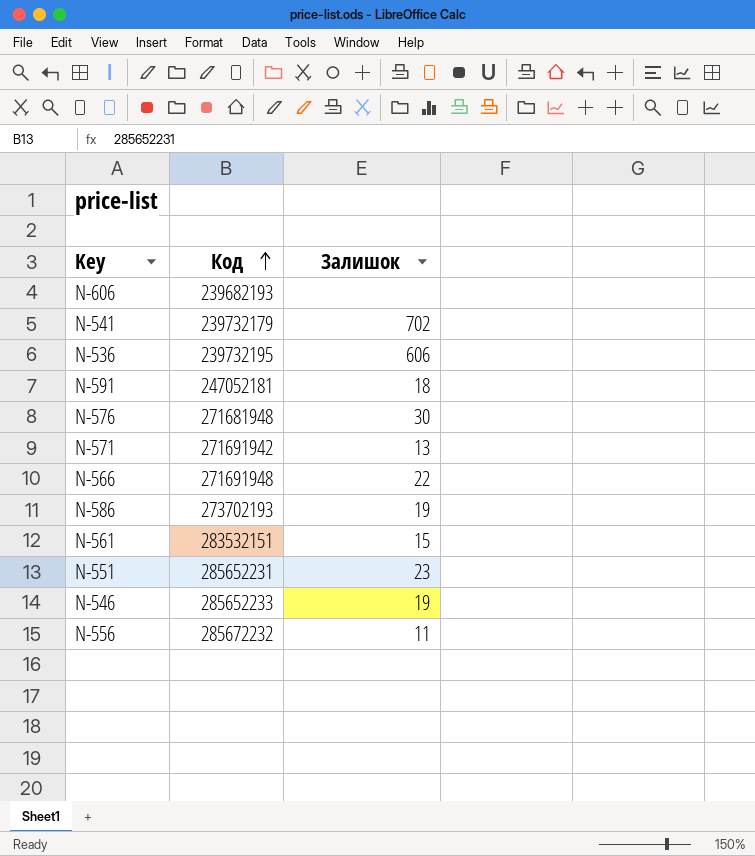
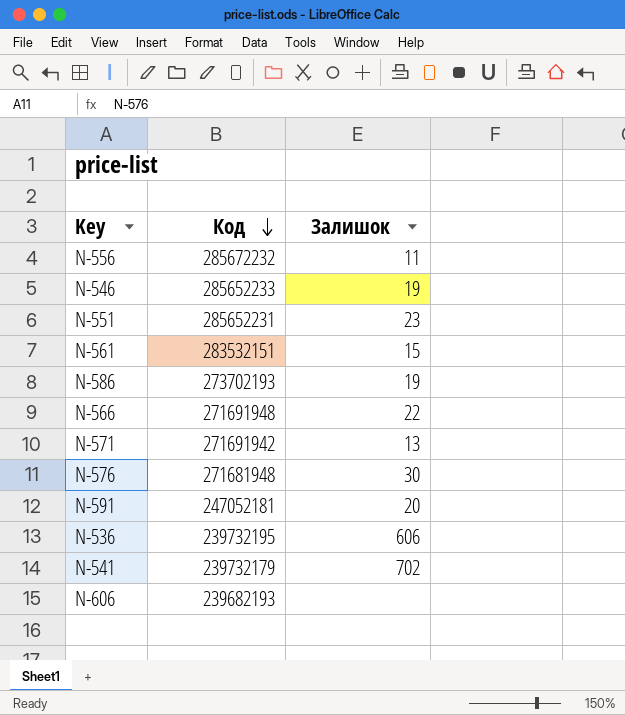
row order: Код ascending -> Код descending
N-591 | Залишок: 18 -> 20

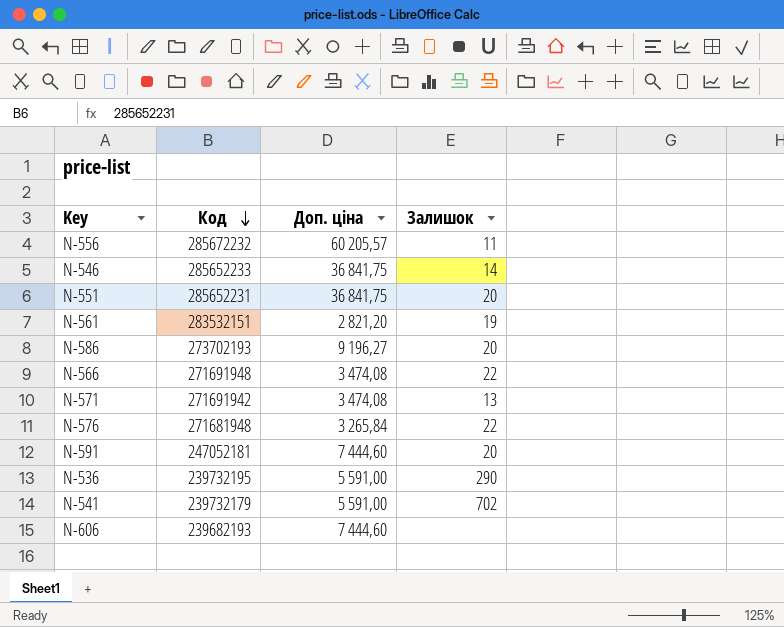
column Доп. ціна | position: none -> 3
N-546 | Залишок: 19 -> 14
N-551 | Залишок: 23 -> 20
N-561 | Залишок: 15 -> 19
N-586 | Залишок: 19 -> 20
N-576 | Залишок: 30 -> 22
N-536 | Залишок: 606 -> 290

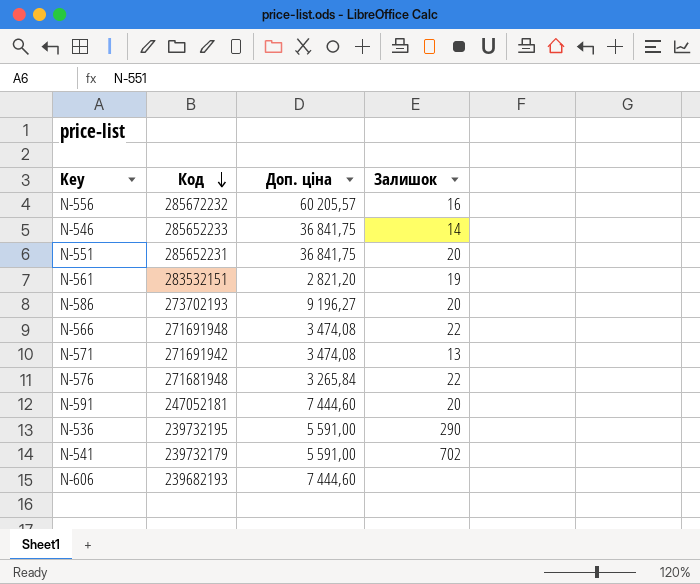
N-556 | Залишок: 11 -> 16

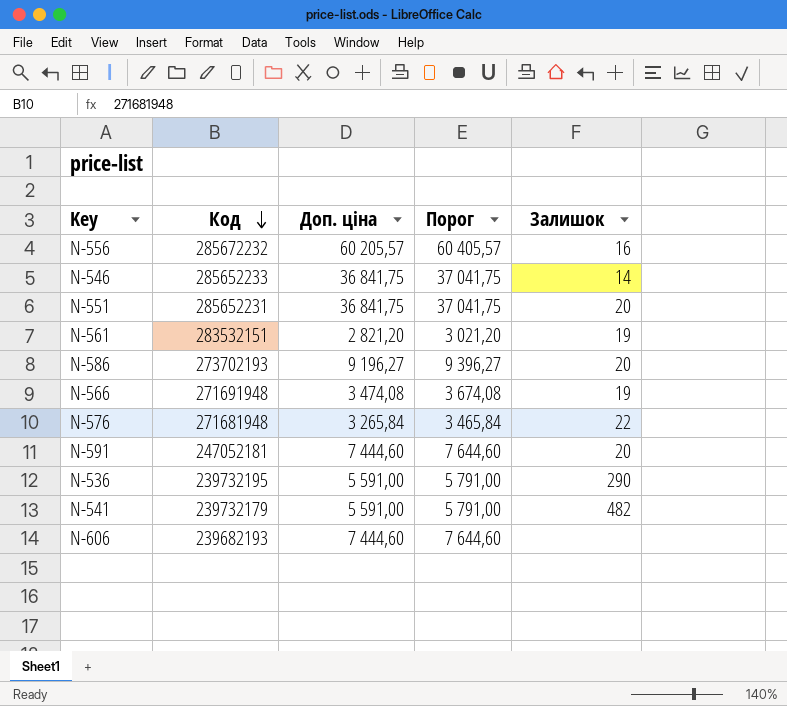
column Порог | formula: none -> [Доп. ціна] + 200
row N-571: 271691942 | 3 474,08 | 13 -> none
N-566 | Залишок: 22 -> 19
N-541 | Залишок: 702 -> 482

